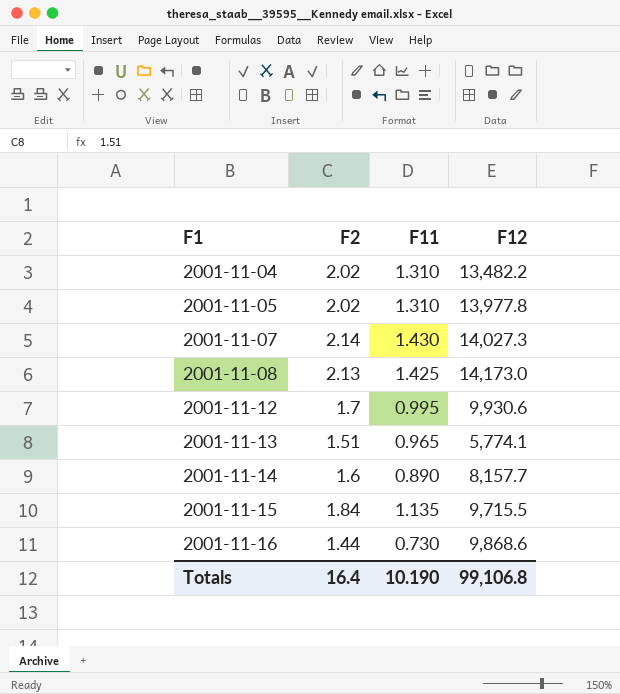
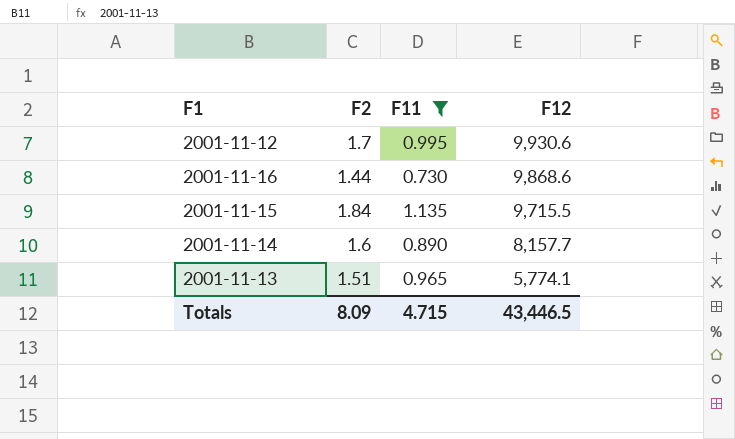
filter: none -> F11 <= 1.135
row order: F1 ascending -> F12 descending
Totals | F2: 16.4 -> 8.09
Totals | F11: 10.190 -> 4.715
Totals | F12: 99,106.8 -> 43,446.5

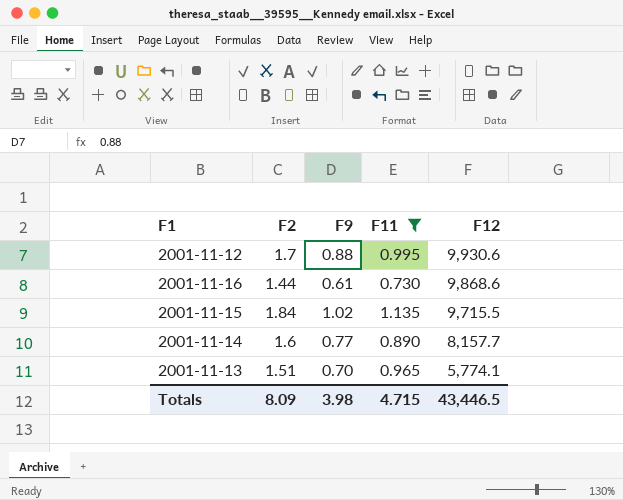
column F9 | position: none -> 3

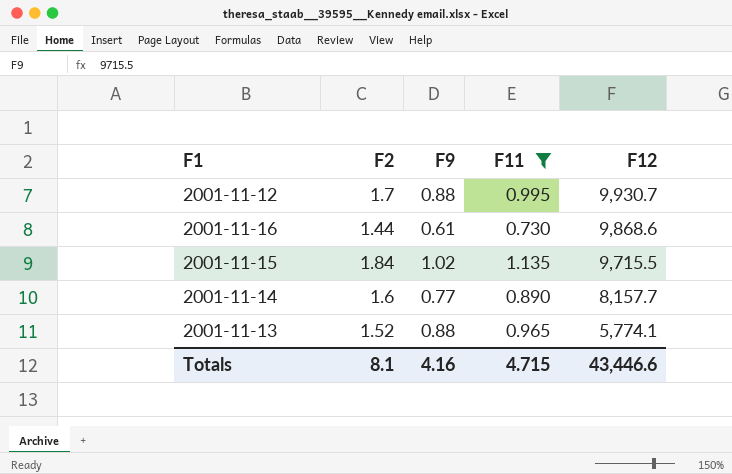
2001-11-12 | F12: 9,930.6 -> 9,930.7
2001-11-13 | F2: 1.51 -> 1.52
2001-11-13 | F9: 0.70 -> 0.88
Totals | F2: 8.09 -> 8.1
Totals | F9: 3.98 -> 4.16
Totals | F12: 43,446.5 -> 43,446.6

